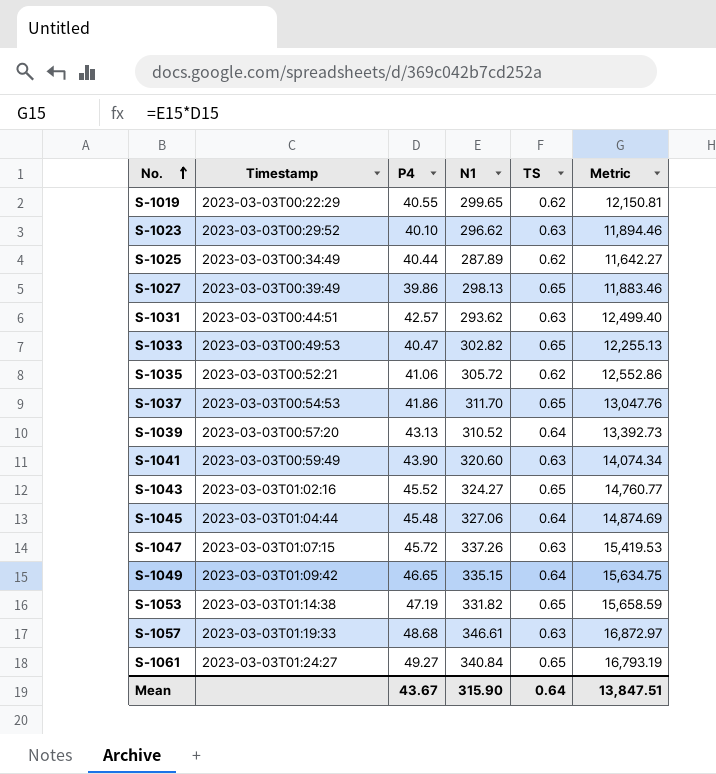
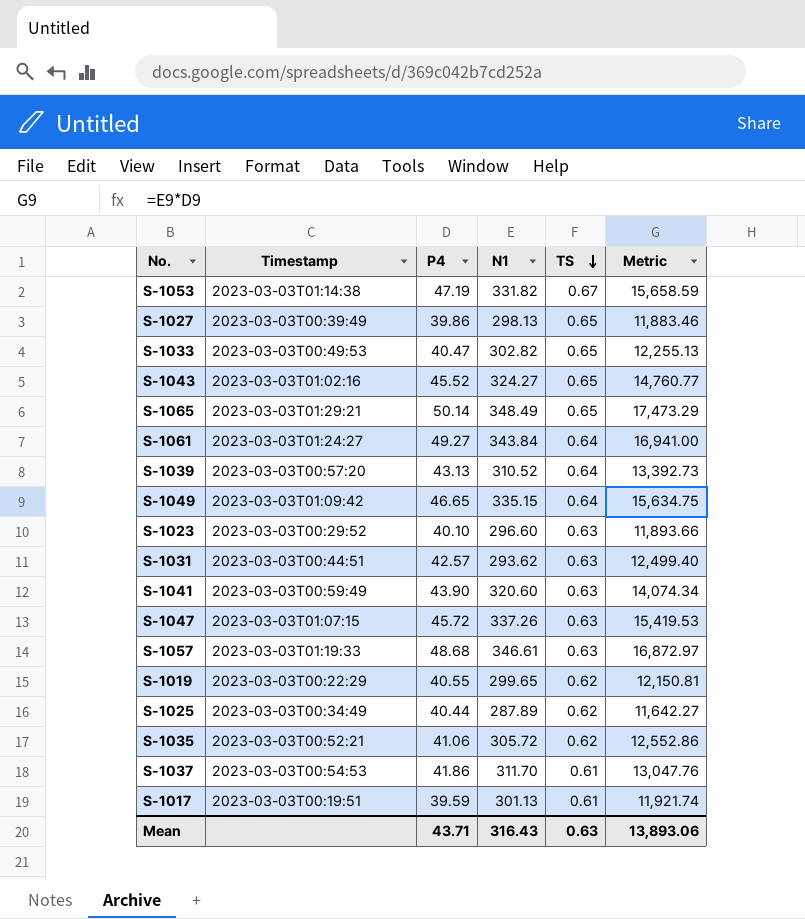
row order: No. ascending -> TS descending
row S-1045: 2023-03-03T01:04:44 | 45.48 | 327.06 | 0.64 | 14,874.69 -> none
S-1053 | TS: 0.65 -> 0.67
row S-1065: none -> 2023-03-03T01:29:21 | 50.14 | 348.49 | 0.65 | 17,473.29
S-1061 | N1: 340.84 -> 343.84
S-1061 | TS: 0.65 -> 0.64
S-1061 | Metric: 16,793.19 -> 16,941.00
S-1023 | N1: 296.62 -> 296.60
S-1023 | Metric: 11,894.46 -> 11,893.66
S-1037 | TS: 0.65 -> 0.61
row S-1017: none -> 2023-03-03T00:19:51 | 39.59 | 301.13 | 0.61 | 11,921.74
Mean | P4: 43.67 -> 43.71
Mean | N1: 315.90 -> 316.43
Mean | TS: 0.64 -> 0.63
Mean | Metric: 13,847.51 -> 13,893.06

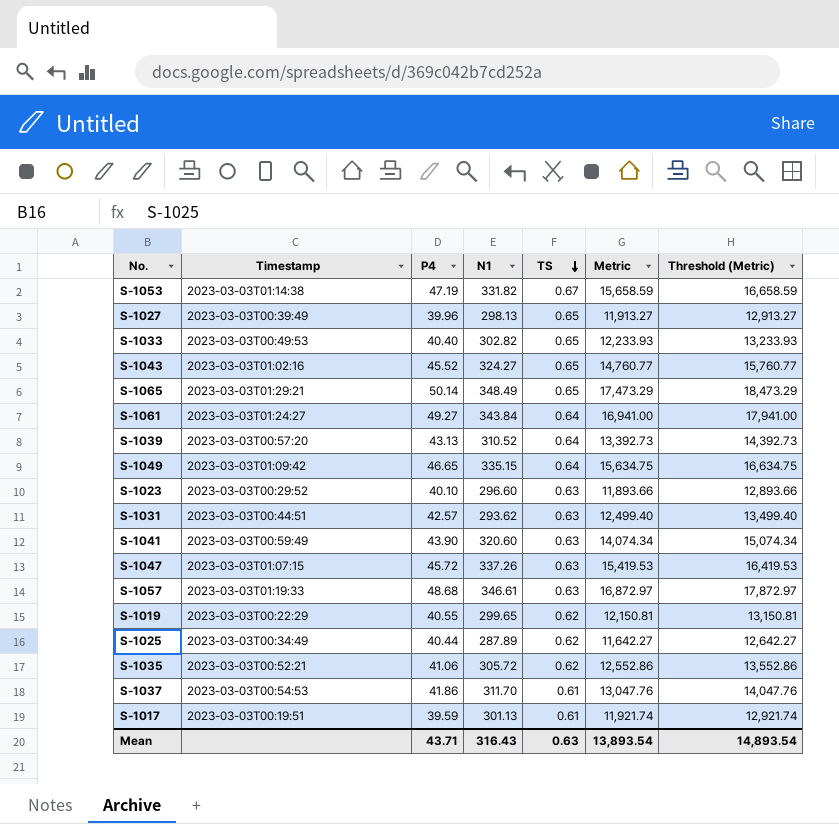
column Threshold (Metric) | formula: none -> [Metric] + 1000
S-1027 | P4: 39.86 -> 39.96
S-1027 | Metric: 11,883.46 -> 11,913.27
S-1033 | P4: 40.47 -> 40.40
S-1033 | Metric: 12,255.13 -> 12,233.93
Mean | Metric: 13,893.06 -> 13,893.54

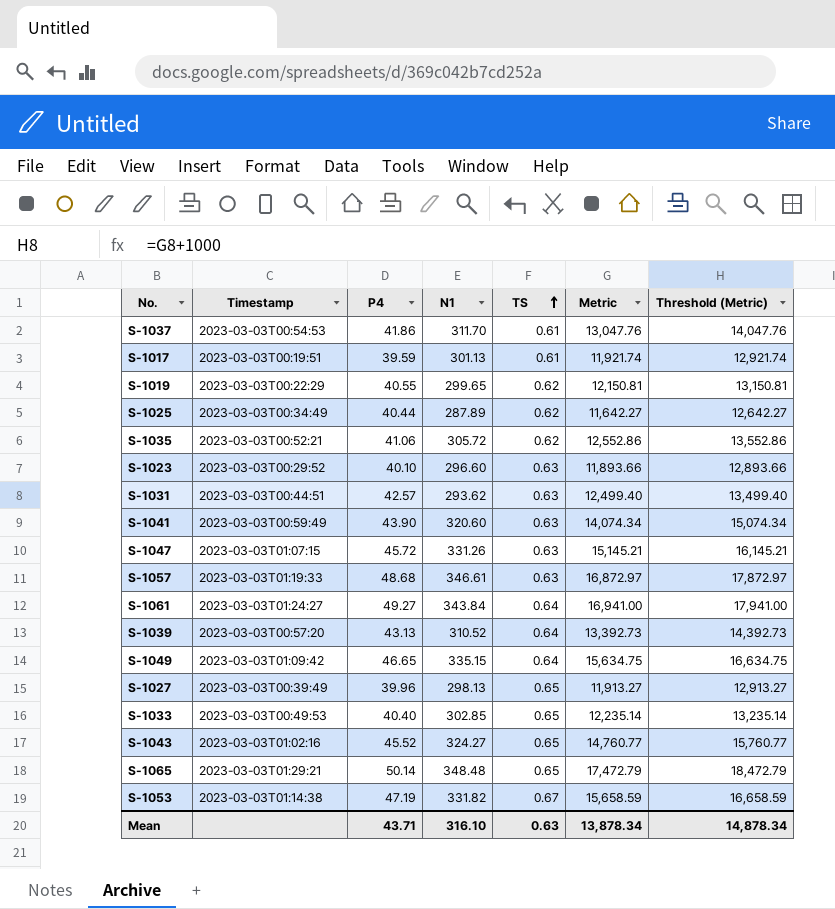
row order: TS descending -> TS ascending
S-1047 | N1: 337.26 -> 331.26
S-1047 | Metric: 15,419.53 -> 15,145.21
S-1047 | Threshold (Metric): 16,419.53 -> 16,145.21
S-1033 | N1: 302.82 -> 302.85
S-1033 | Metric: 12,233.93 -> 12,235.14
S-1033 | Threshold (Metric): 13,233.93 -> 13,235.14
S-1065 | N1: 348.49 -> 348.48
S-1065 | Metric: 17,473.29 -> 17,472.79
S-1065 | Threshold (Metric): 18,473.29 -> 18,472.79
Mean | N1: 316.43 -> 316.10
Mean | Metric: 13,893.54 -> 13,878.34
Mean | Threshold (Metric): 14,893.54 -> 14,878.34

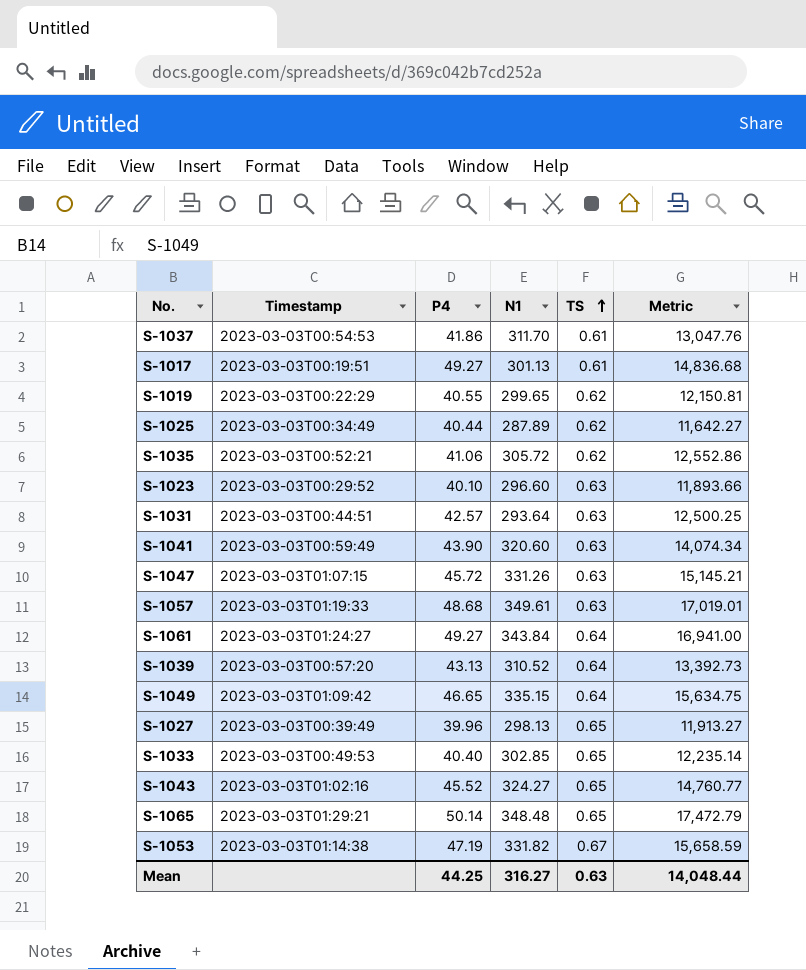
column Threshold (Metric) | formula: [Metric] + 1000 -> none
S-1017 | P4: 39.59 -> 49.27
S-1017 | Metric: 11,921.74 -> 14,836.68
S-1031 | N1: 293.62 -> 293.64
S-1031 | Metric: 12,499.40 -> 12,500.25
S-1057 | N1: 346.61 -> 349.61
S-1057 | Metric: 16,872.97 -> 17,019.01
Mean | P4: 43.71 -> 44.25
Mean | N1: 316.10 -> 316.27
Mean | Metric: 13,878.34 -> 14,048.44

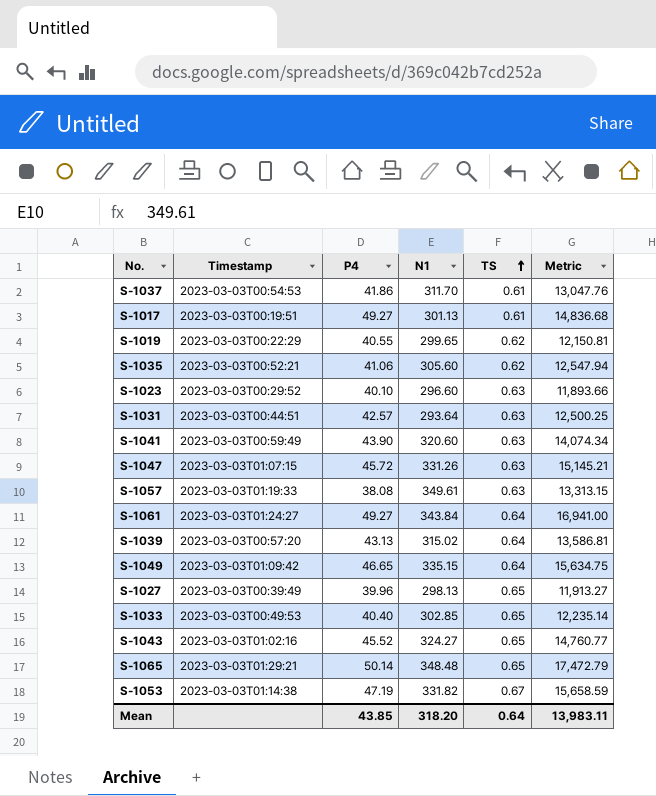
row S-1025: 2023-03-03T00:34:49 | 40.44 | 287.89 | 0.62 | 11,642.27 -> none
S-1035 | N1: 305.72 -> 305.60
S-1035 | Metric: 12,552.86 -> 12,547.94
S-1057 | P4: 48.68 -> 38.08
S-1057 | Metric: 17,019.01 -> 13,313.15
S-1039 | N1: 310.52 -> 315.02
S-1039 | Metric: 13,392.73 -> 13,586.81
Mean | P4: 44.25 -> 43.85
Mean | N1: 316.27 -> 318.20
Mean | TS: 0.63 -> 0.64
Mean | Metric: 14,048.44 -> 13,983.11

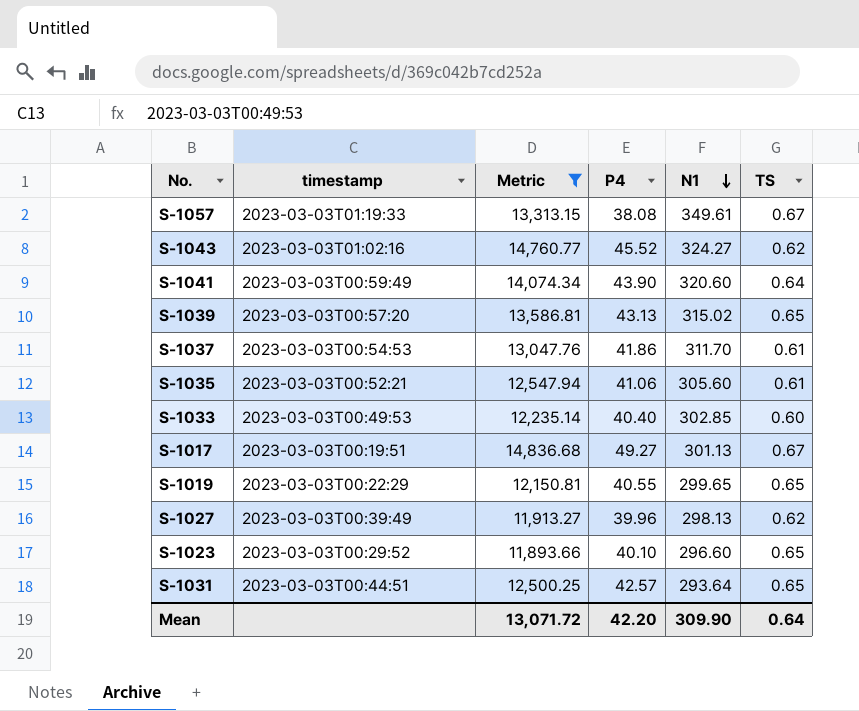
filter: none -> Metric <= 14,836.68
row order: TS ascending -> N1 descending
column name: Timestamp -> timestamp
column Metric | position: 6 -> 3
S-1057 | TS: 0.63 -> 0.67
S-1043 | TS: 0.65 -> 0.62
S-1041 | TS: 0.63 -> 0.64
S-1039 | TS: 0.64 -> 0.65
S-1035 | TS: 0.62 -> 0.61
S-1033 | TS: 0.65 -> 0.60
S-1017 | TS: 0.61 -> 0.67
S-1019 | TS: 0.62 -> 0.65
S-1027 | TS: 0.65 -> 0.62
S-1023 | TS: 0.63 -> 0.65
S-1031 | TS: 0.63 -> 0.65
Mean | Metric: 13,983.11 -> 13,071.72
Mean | P4: 43.85 -> 42.20
Mean | N1: 318.20 -> 309.90

